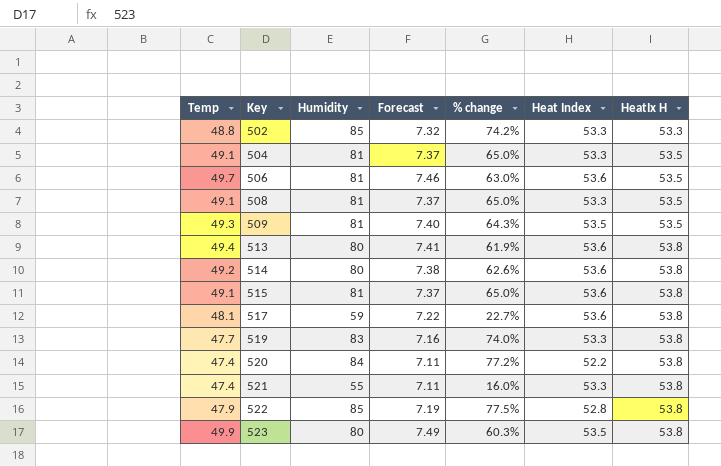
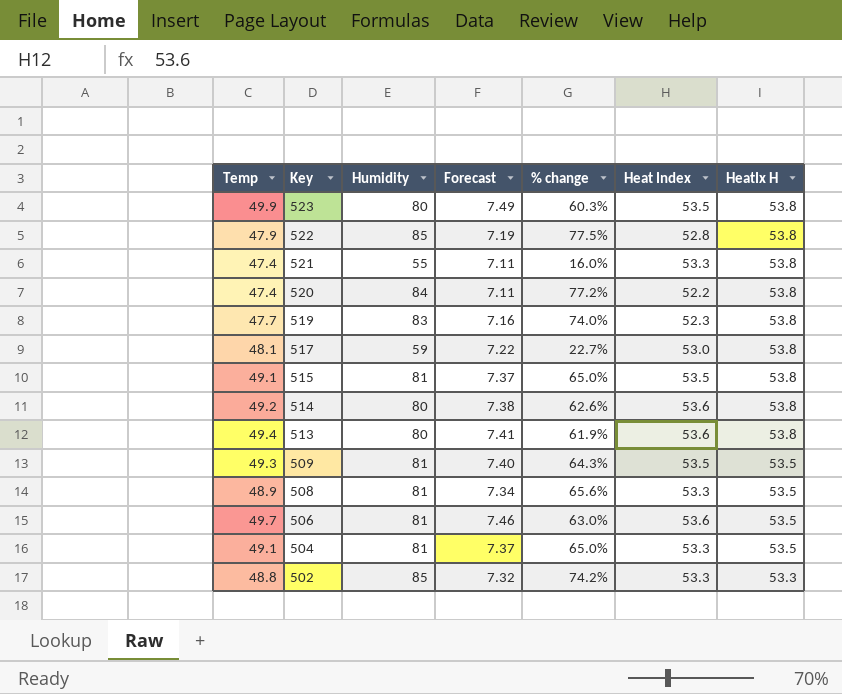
row order: Key ascending -> Key descending
519 | Heat Index: 53.3 -> 52.3
517 | Heat Index: 53.6 -> 53.0
515 | Heat Index: 53.6 -> 53.5
508 | Temp: 49.1 -> 48.9
508 | Forecast: 7.37 -> 7.34
508 | % change: 65.0% -> 65.6%

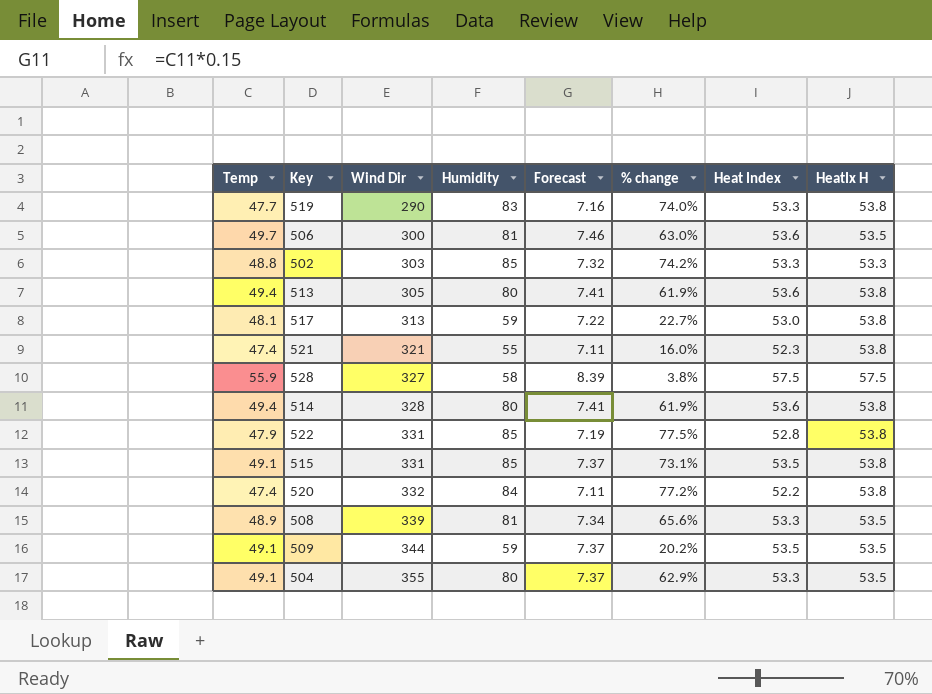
row order: Key descending -> Wind Dir ascending
column Wind Dir | position: none -> 3
row 523: 49.9 | 80 | 7.49 | 60.3% | 53.5 | 53.8 -> none
519 | Heat Index: 52.3 -> 53.3
521 | Heat Index: 53.3 -> 52.3
row 528: none -> 55.9 | 327 | 58 | 8.39 | 3.8% | 57.5 | 57.5
514 | Temp: 49.2 -> 49.4
514 | Forecast: 7.38 -> 7.41
514 | % change: 62.6% -> 61.9%
515 | Humidity: 81 -> 85
515 | % change: 65.0% -> 73.1%
509 | Temp: 49.3 -> 49.1
509 | Humidity: 81 -> 59
509 | Forecast: 7.40 -> 7.37
509 | % change: 64.3% -> 20.2%
504 | Humidity: 81 -> 80
504 | % change: 65.0% -> 62.9%

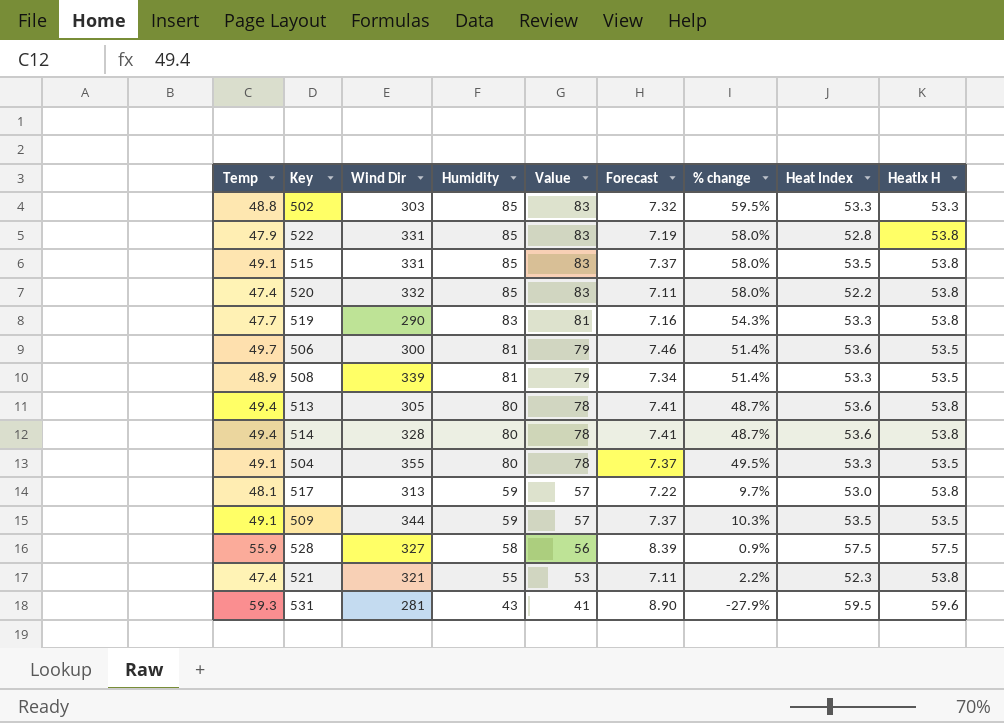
row order: Wind Dir ascending -> Humidity descending
column Value | formula: none -> [Humidity] - 2
column % change | formula: ([Humidity] - [Temp]) / [Temp] -> ([Humidity] - [HeatIx H]) / [HeatIx H]
520 | Humidity: 84 -> 85
row 531: none -> 59.3 | 281 | 43 | 41 | 8.90 | -27.9% | 59.5 | 59.6

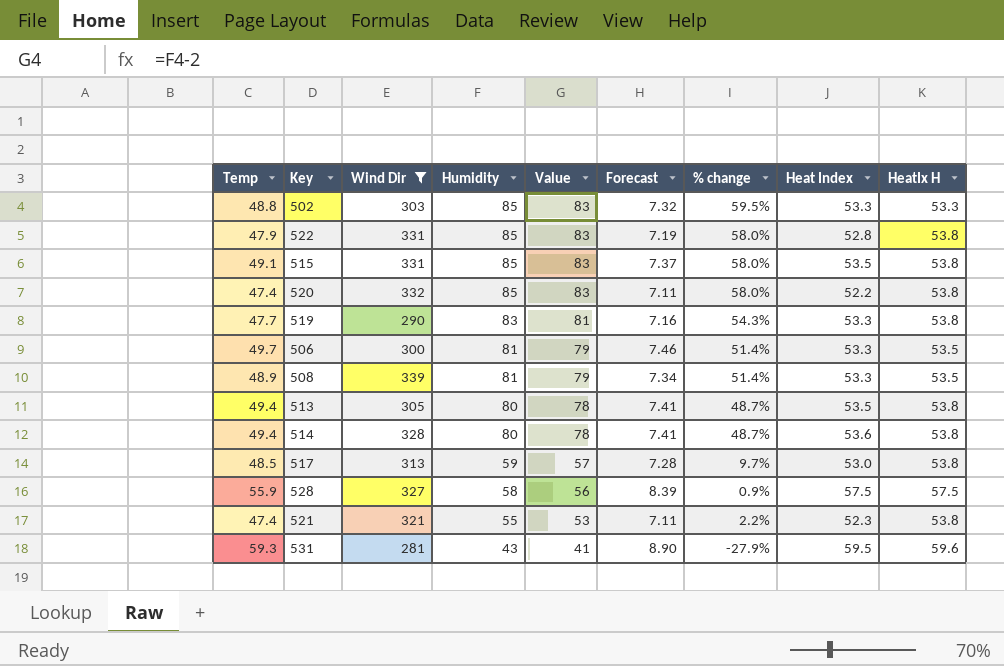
filter: none -> Wind Dir <= 339
506 | Heat Index: 53.6 -> 53.3
513 | Heat Index: 53.6 -> 53.5
517 | Temp: 48.1 -> 48.5
517 | Forecast: 7.22 -> 7.28

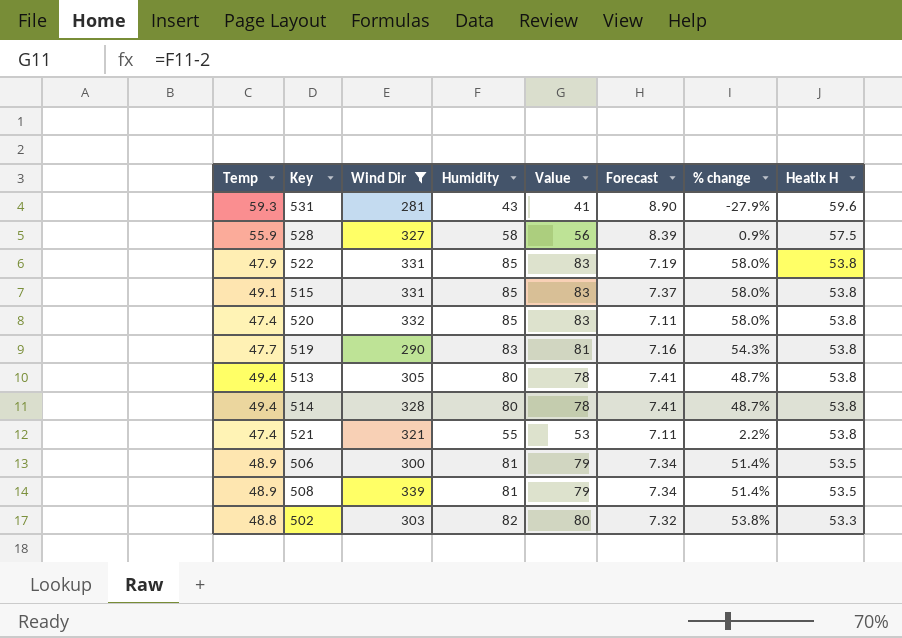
row order: Humidity descending -> HeatIx H descending
column Heat Index | position: 8 -> none
row 517: 48.5 | 313 | 59 | 57 | 7.28 | 9.7% | 53.0 | 53.8 -> none
506 | Temp: 49.7 -> 48.9
506 | Forecast: 7.46 -> 7.34
502 | Humidity: 85 -> 82
502 | Value: 83 -> 80
502 | % change: 59.5% -> 53.8%

